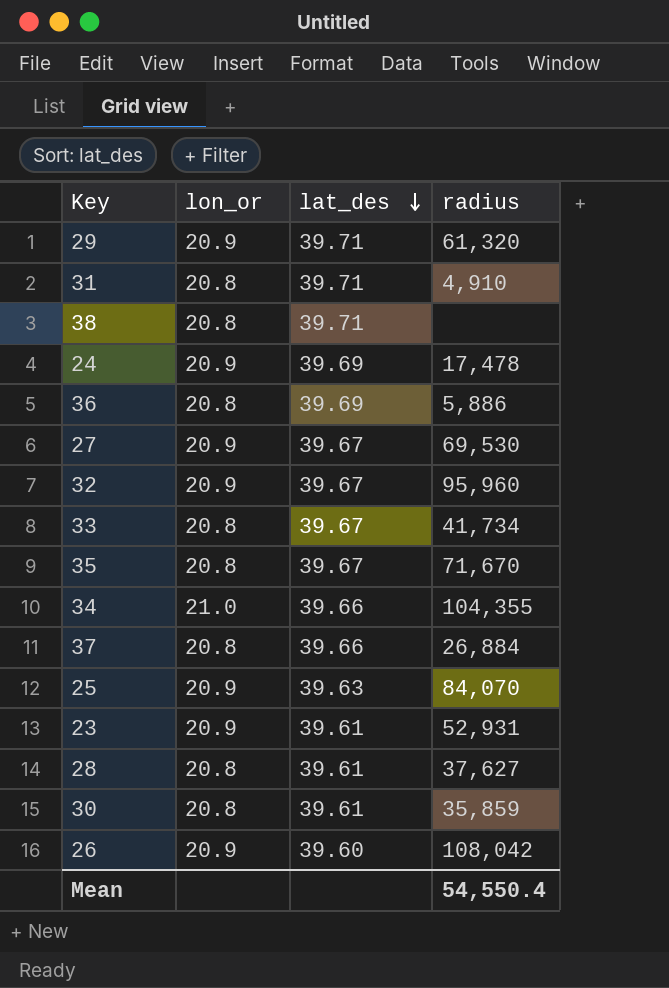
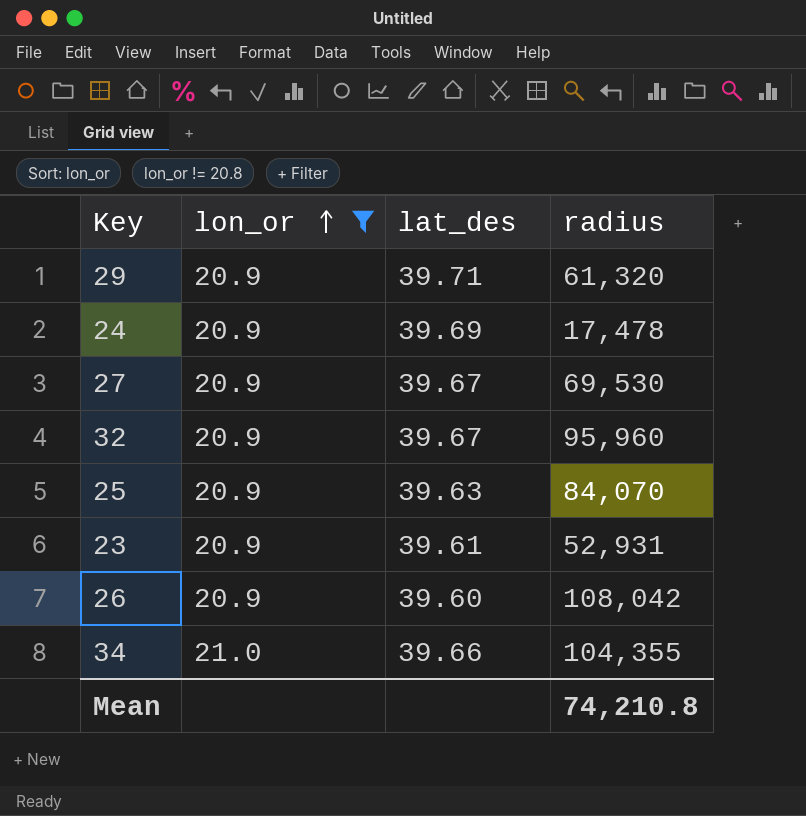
filter: none -> lon_or != 20.8
row order: lat_des descending -> lon_or ascending
Mean | radius: 54,550.4 -> 74,210.8

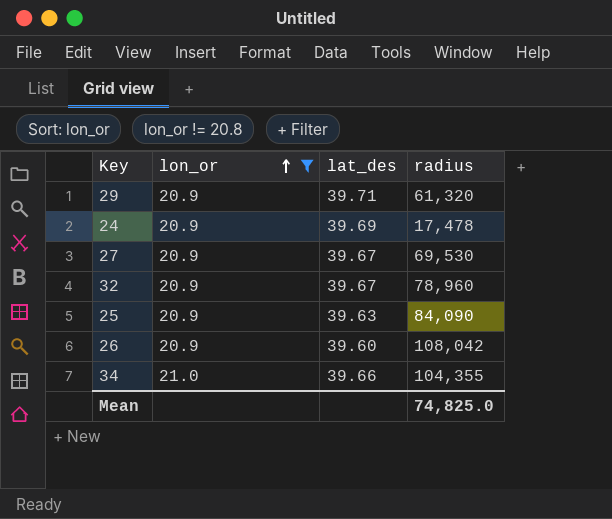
row 23: 20.9 | 39.61 | 52,931 -> none
32 | radius: 95,960 -> 78,960
25 | radius: 84,070 -> 84,090
Mean | radius: 74,210.8 -> 74,825.0

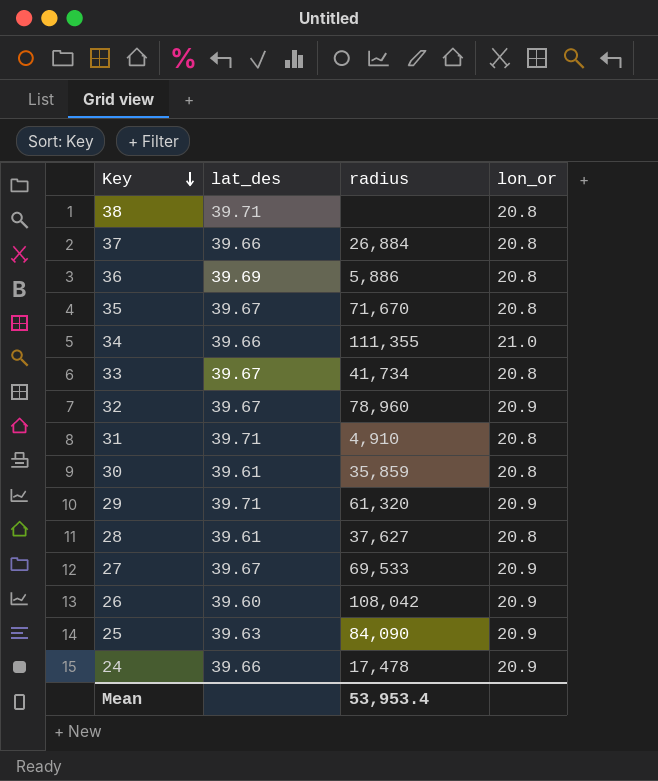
filter: lon_or != 20.8 -> none
row order: lon_or ascending -> Key descending
column lon_or | position: 2 -> 4
34 | radius: 104,355 -> 111,355
27 | radius: 69,530 -> 69,533
24 | lat_des: 39.69 -> 39.66
Mean | radius: 74,825.0 -> 53,953.4

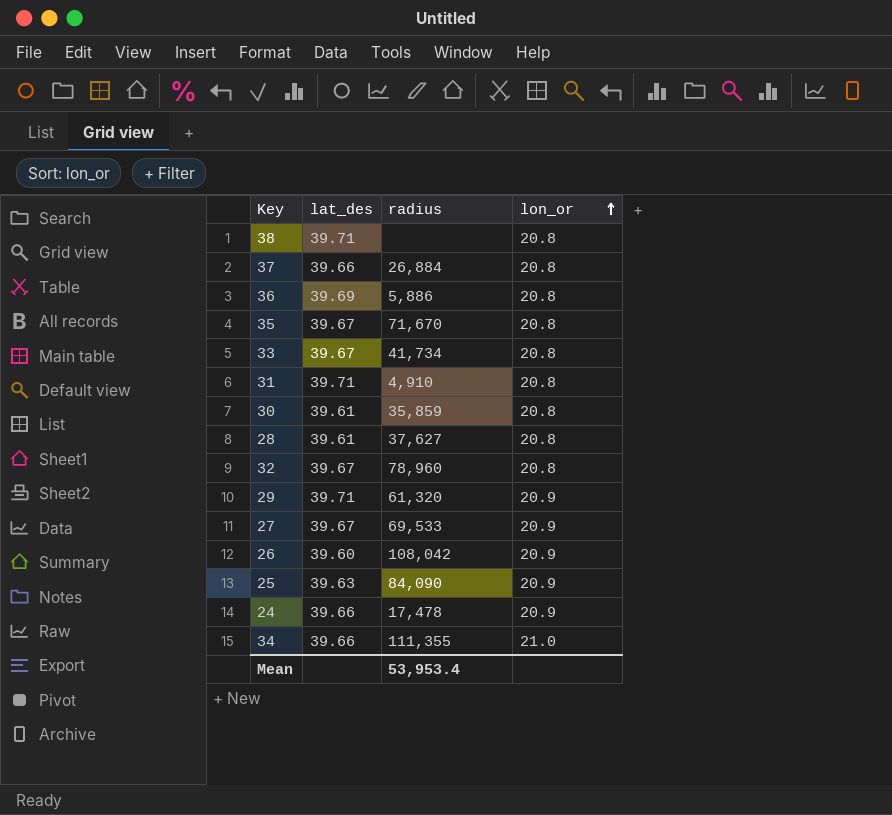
row order: Key descending -> lon_or ascending
32 | lon_or: 20.9 -> 20.8

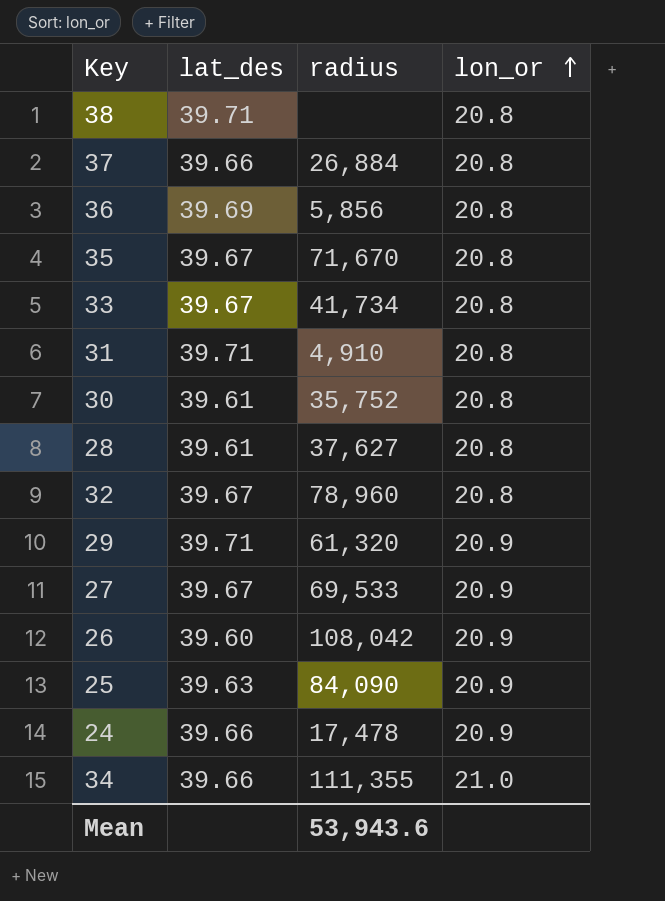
36 | radius: 5,886 -> 5,856
30 | radius: 35,859 -> 35,752
Mean | radius: 53,953.4 -> 53,943.6

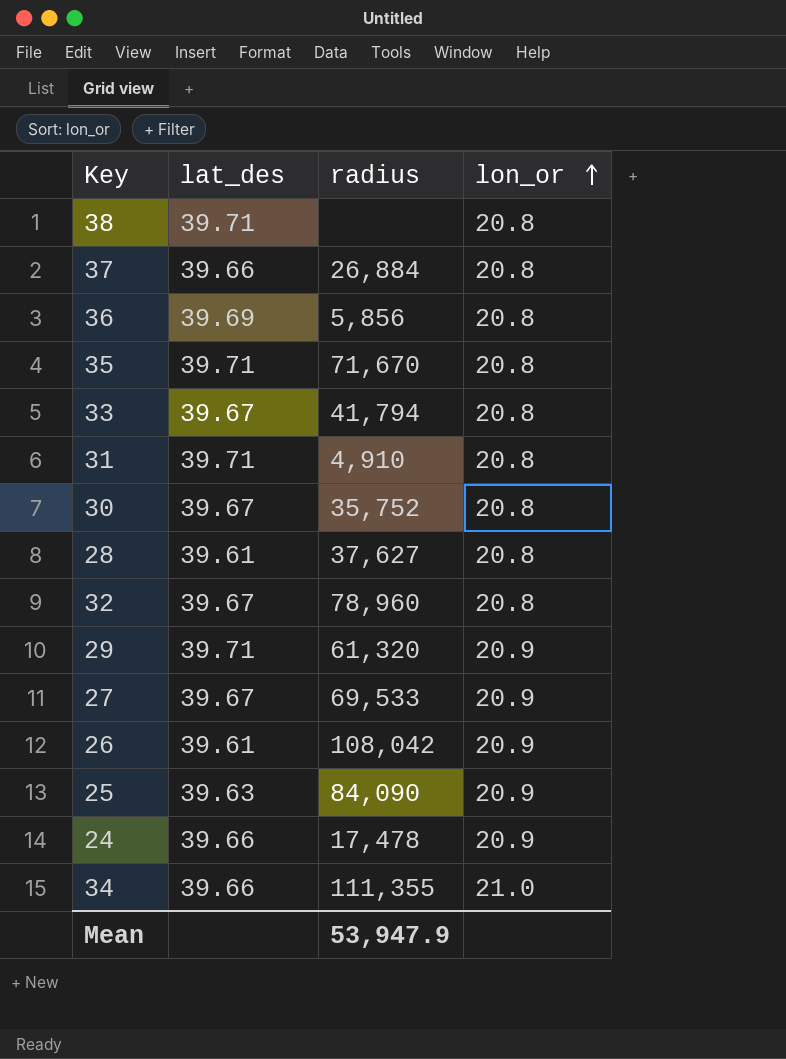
35 | lat_des: 39.67 -> 39.71
33 | radius: 41,734 -> 41,794
30 | lat_des: 39.61 -> 39.67
26 | lat_des: 39.60 -> 39.61
Mean | radius: 53,943.6 -> 53,947.9

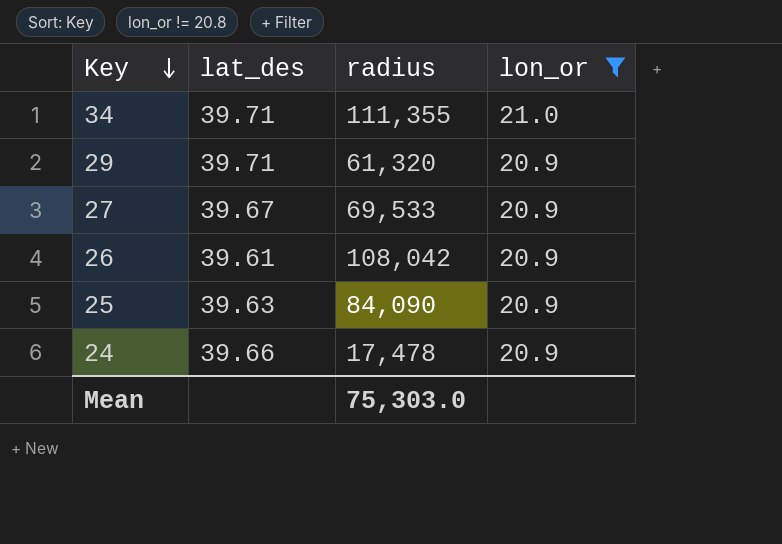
filter: none -> lon_or != 20.8
row order: lon_or ascending -> Key descending
34 | lat_des: 39.66 -> 39.71
Mean | radius: 53,947.9 -> 75,303.0

